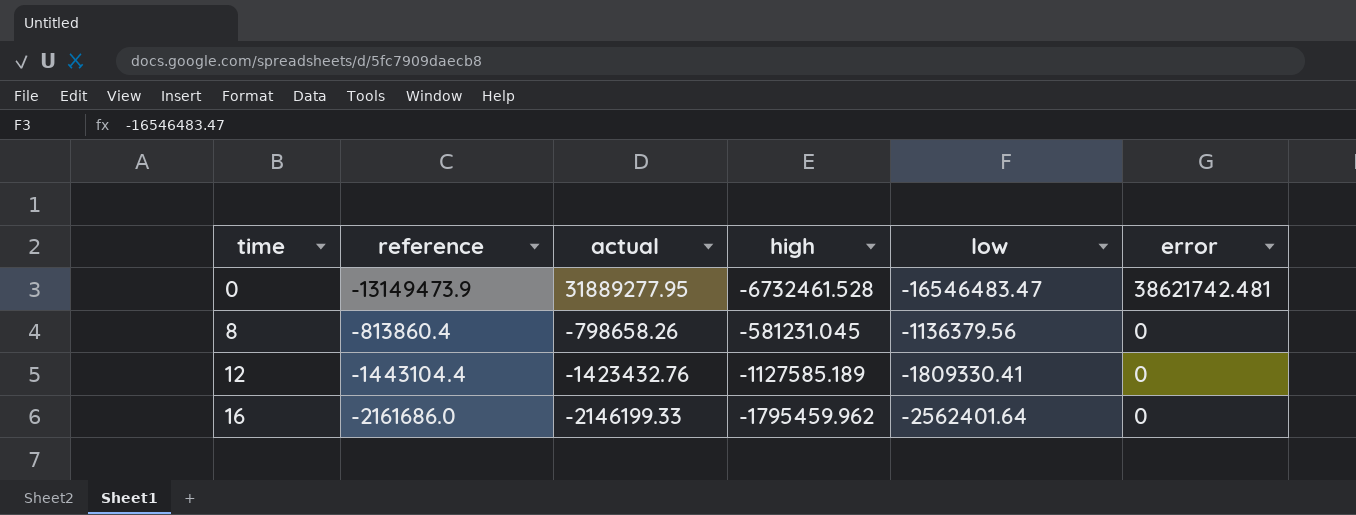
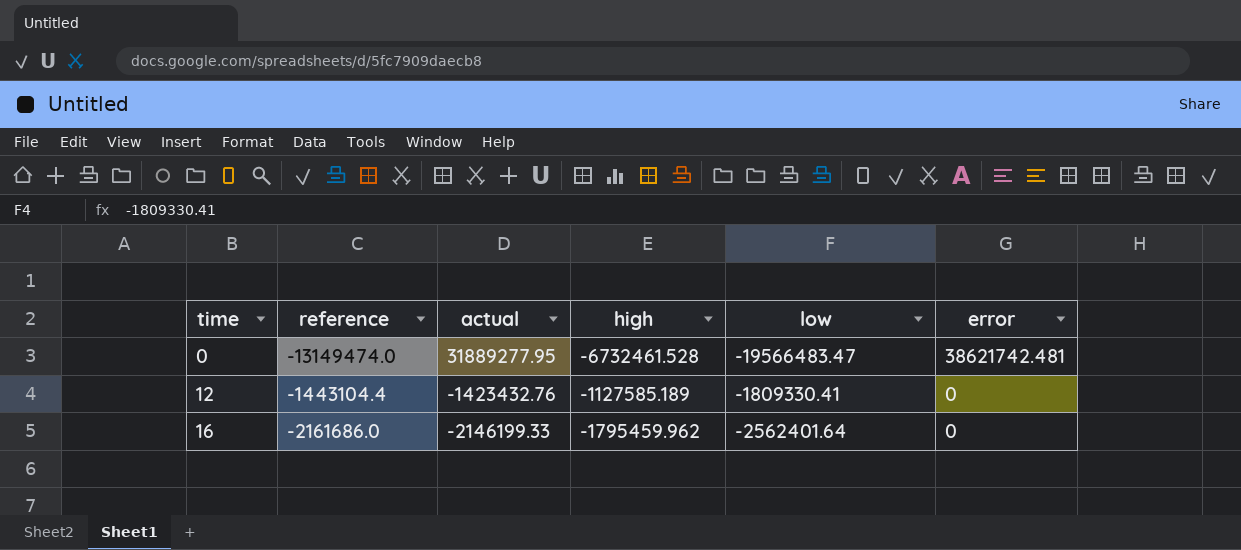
row 8: -813860.4 | -798658.26 | -581231.045 | -1136379.56 | 0 -> none
0 | reference: -13149473.9 -> -13149474.0
0 | low: -16546483.47 -> -19566483.47

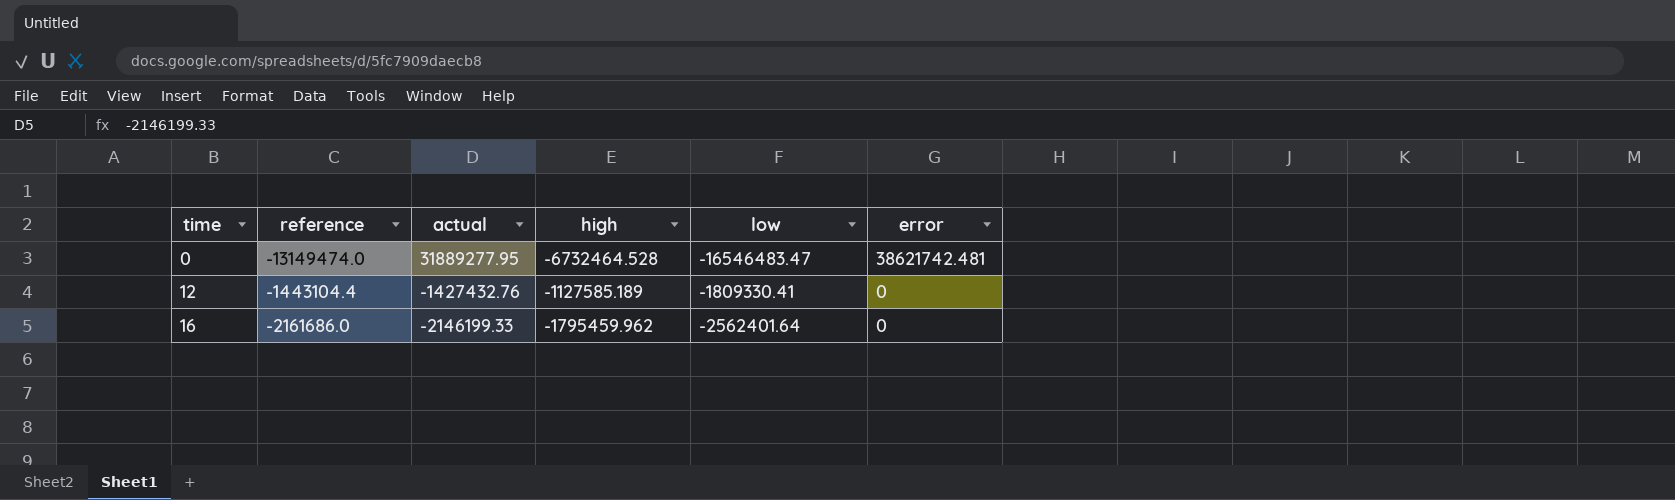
0 | high: -6732461.528 -> -6732464.528
0 | low: -19566483.47 -> -16546483.47
12 | actual: -1423432.76 -> -1427432.76

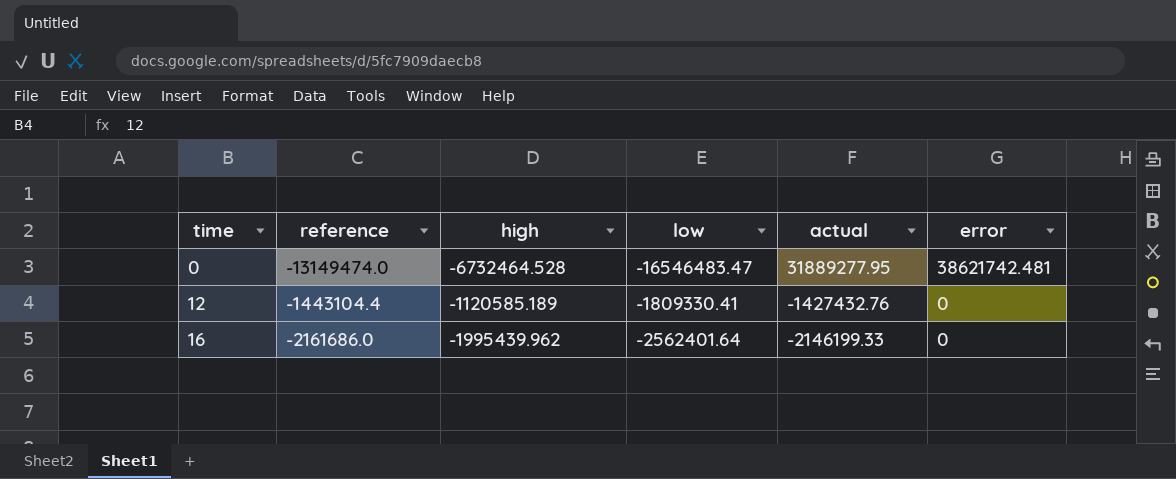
column actual | position: 3 -> 5
12 | high: -1127585.189 -> -1120585.189
16 | high: -1795459.962 -> -1995439.962

